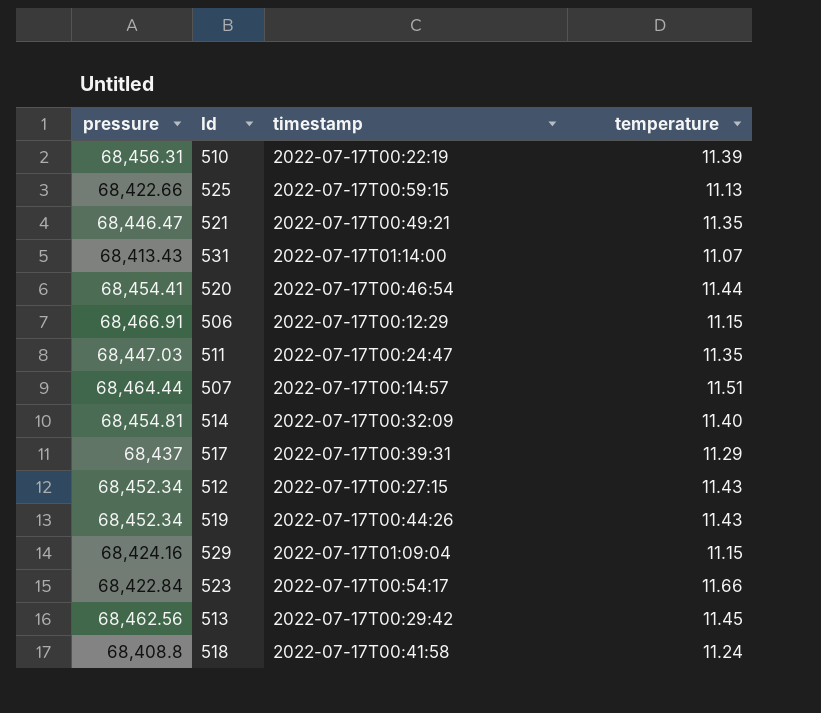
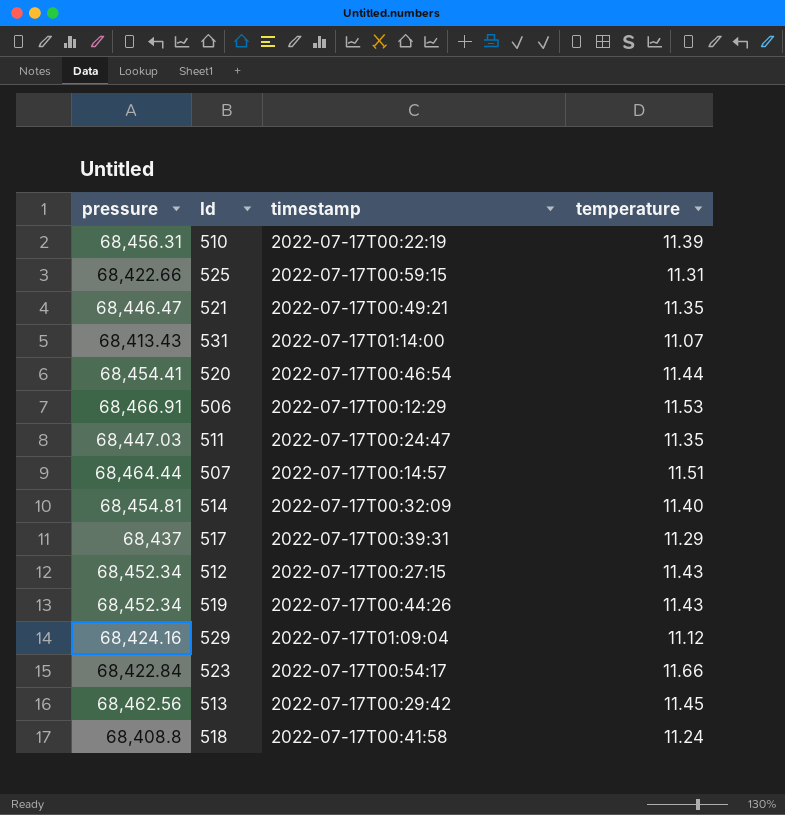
525 | temperature: 11.13 -> 11.31
506 | temperature: 11.15 -> 11.53
529 | temperature: 11.15 -> 11.12

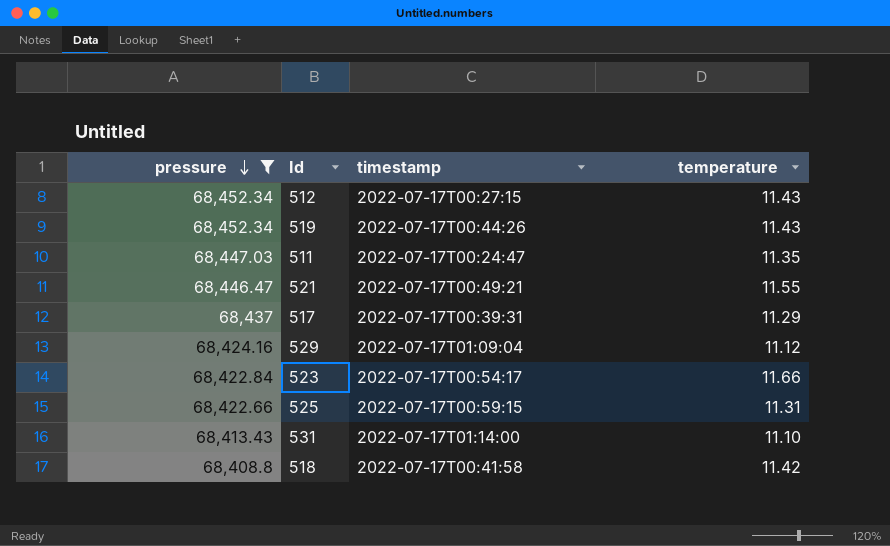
filter: none -> pressure <= 68,452.34
row order: none -> pressure descending
521 | temperature: 11.35 -> 11.55
531 | temperature: 11.07 -> 11.10
518 | temperature: 11.24 -> 11.42

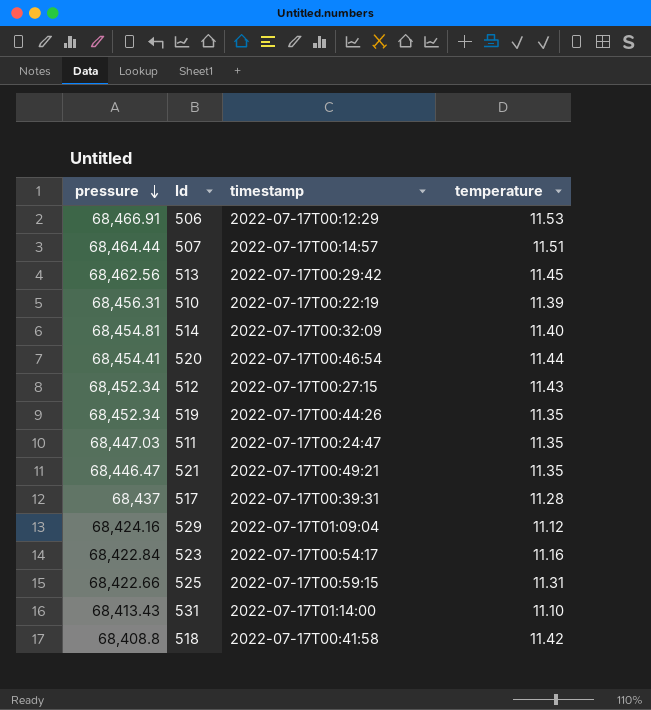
filter: pressure <= 68,452.34 -> none
519 | temperature: 11.43 -> 11.35
521 | temperature: 11.55 -> 11.35
517 | temperature: 11.29 -> 11.28
523 | temperature: 11.66 -> 11.16

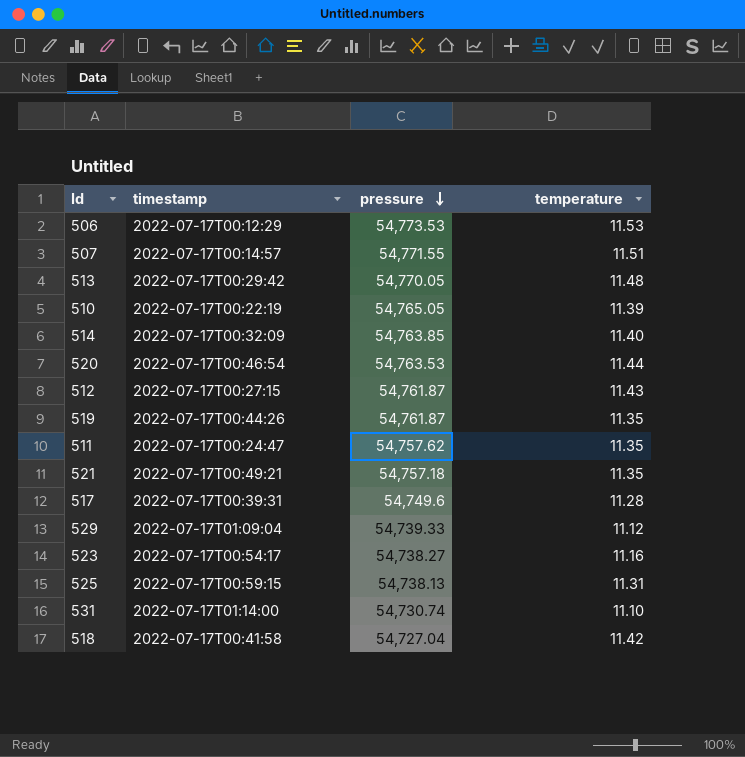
column pressure | position: 1 -> 3
506 | pressure: 68,466.91 -> 54,773.53
507 | pressure: 68,464.44 -> 54,771.55
513 | pressure: 68,462.56 -> 54,770.05
513 | temperature: 11.45 -> 11.48
510 | pressure: 68,456.31 -> 54,765.05
514 | pressure: 68,454.81 -> 54,763.85
520 | pressure: 68,454.41 -> 54,763.53
512 | pressure: 68,452.34 -> 54,761.87
519 | pressure: 68,452.34 -> 54,761.87
511 | pressure: 68,447.03 -> 54,757.62
521 | pressure: 68,446.47 -> 54,757.18
517 | pressure: 68,437 -> 54,749.6
529 | pressure: 68,424.16 -> 54,739.33
523 | pressure: 68,422.84 -> 54,738.27
525 | pressure: 68,422.66 -> 54,738.13
531 | pressure: 68,413.43 -> 54,730.74
518 | pressure: 68,408.8 -> 54,727.04

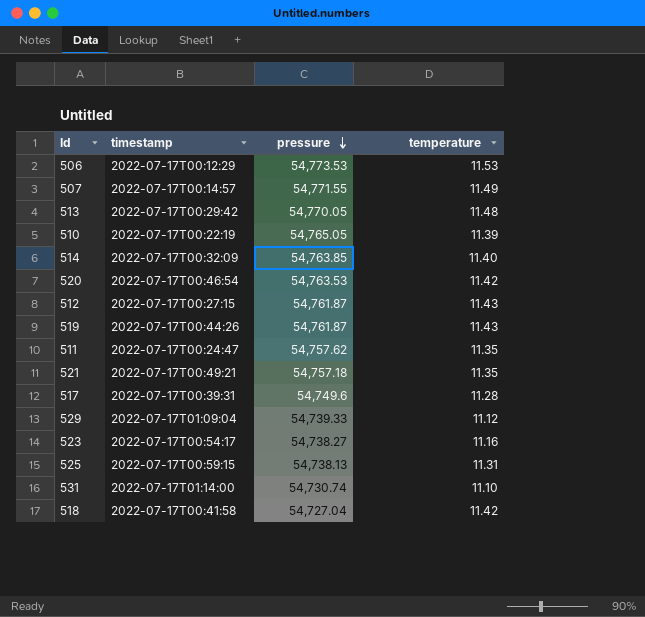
507 | temperature: 11.51 -> 11.49
520 | temperature: 11.44 -> 11.42
519 | temperature: 11.35 -> 11.43

